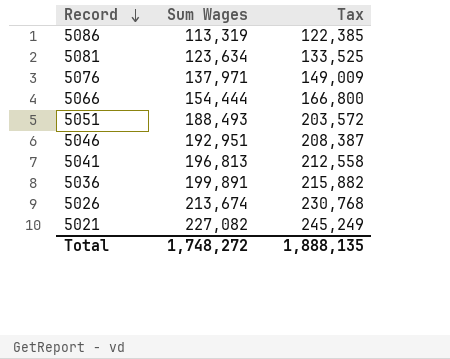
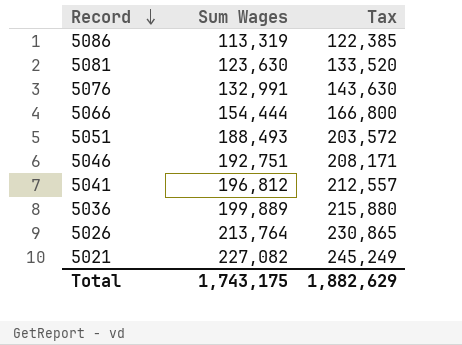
5081 | Sum Wages: 123,634 -> 123,630
5081 | Tax: 133,525 -> 133,520
5076 | Sum Wages: 137,971 -> 132,991
5076 | Tax: 149,009 -> 143,630
5046 | Sum Wages: 192,951 -> 192,751
5046 | Tax: 208,387 -> 208,171
5041 | Sum Wages: 196,813 -> 196,812
5041 | Tax: 212,558 -> 212,557
5036 | Sum Wages: 199,891 -> 199,889
5036 | Tax: 215,882 -> 215,880
5026 | Sum Wages: 213,674 -> 213,764
5026 | Tax: 230,768 -> 230,865
Total | Sum Wages: 1,748,272 -> 1,743,175
Total | Tax: 1,888,135 -> 1,882,629

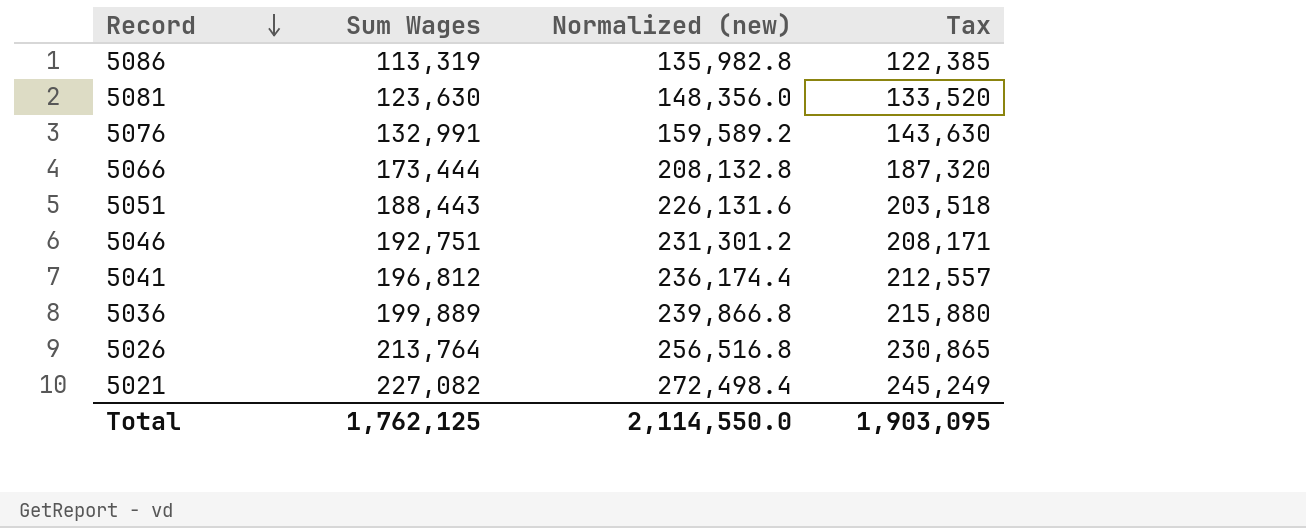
column Normalized (new) | formula: none -> [Sum Wages] * 1.2
5066 | Sum Wages: 154,444 -> 173,444
5066 | Tax: 166,800 -> 187,320
5051 | Sum Wages: 188,493 -> 188,443
5051 | Tax: 203,572 -> 203,518
Total | Sum Wages: 1,743,175 -> 1,762,125
Total | Tax: 1,882,629 -> 1,903,095

